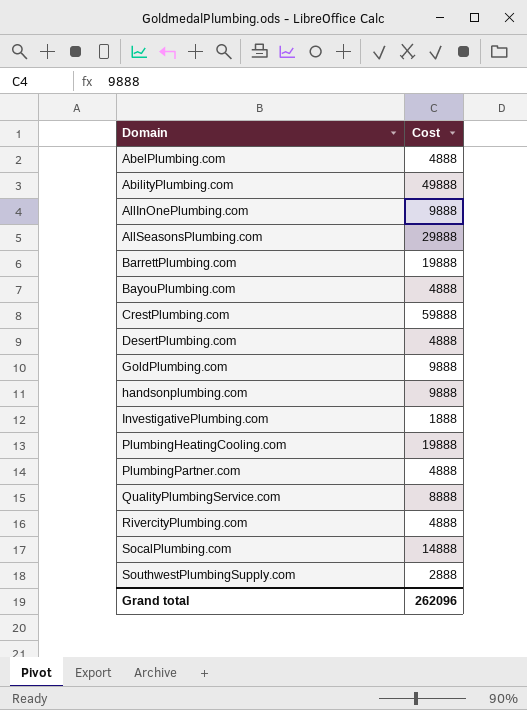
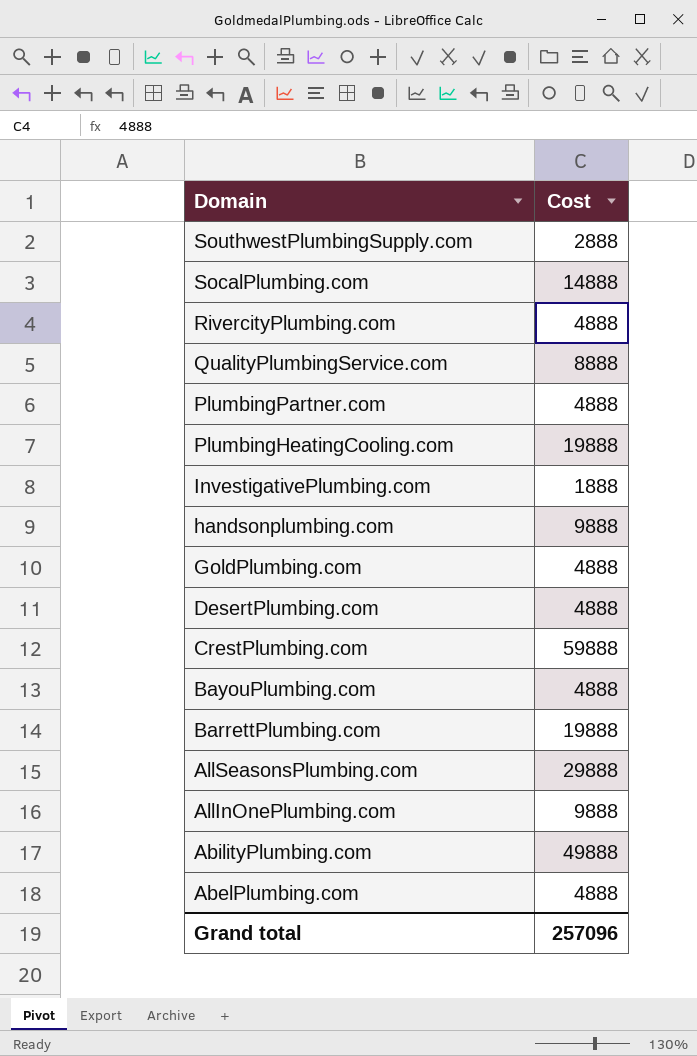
row order: Domain ascending -> Domain descending
GoldPlumbing.com | Cost: 9888 -> 4888
Grand total | Cost: 262096 -> 257096

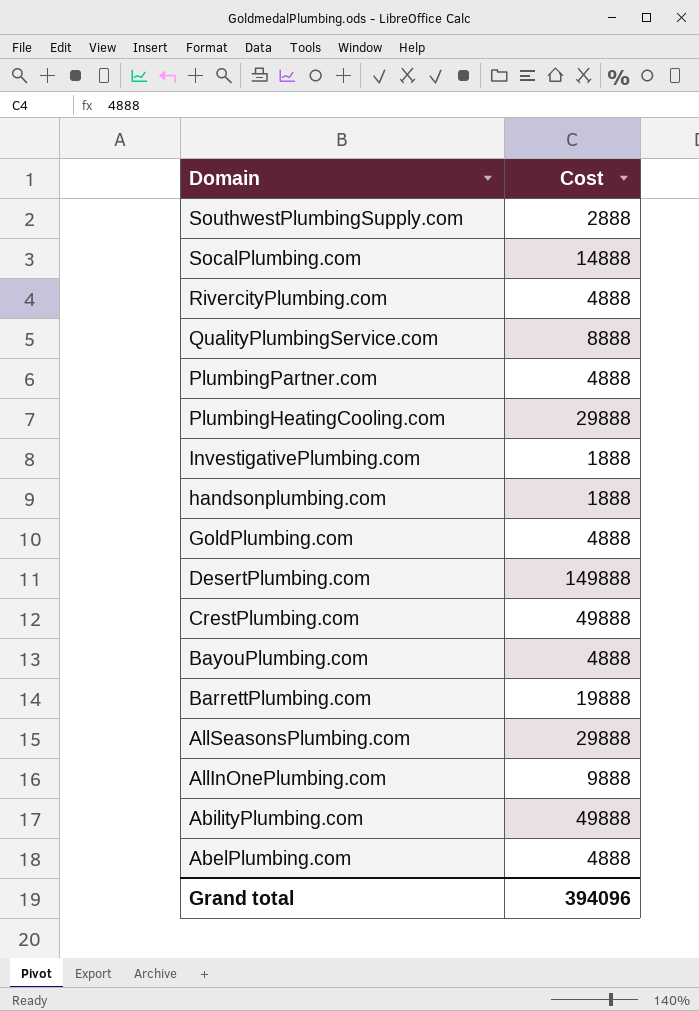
PlumbingHeatingCooling.com | Cost: 19888 -> 29888
handsonplumbing.com | Cost: 9888 -> 1888
DesertPlumbing.com | Cost: 4888 -> 149888
CrestPlumbing.com | Cost: 59888 -> 49888
Grand total | Cost: 257096 -> 394096

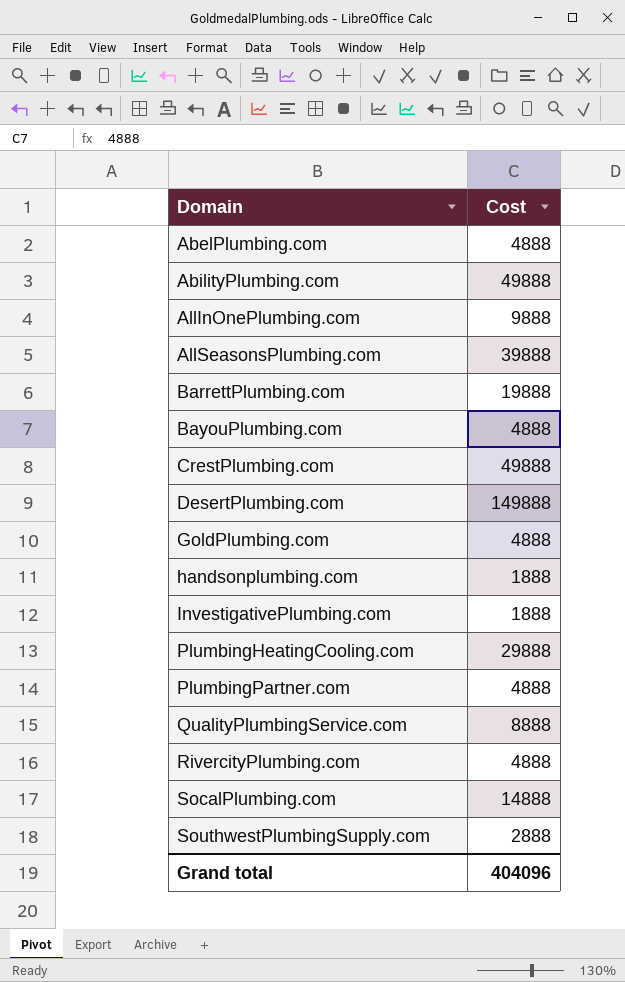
row order: Domain descending -> Domain ascending
AllSeasonsPlumbing.com | Cost: 29888 -> 39888
Grand total | Cost: 394096 -> 404096

